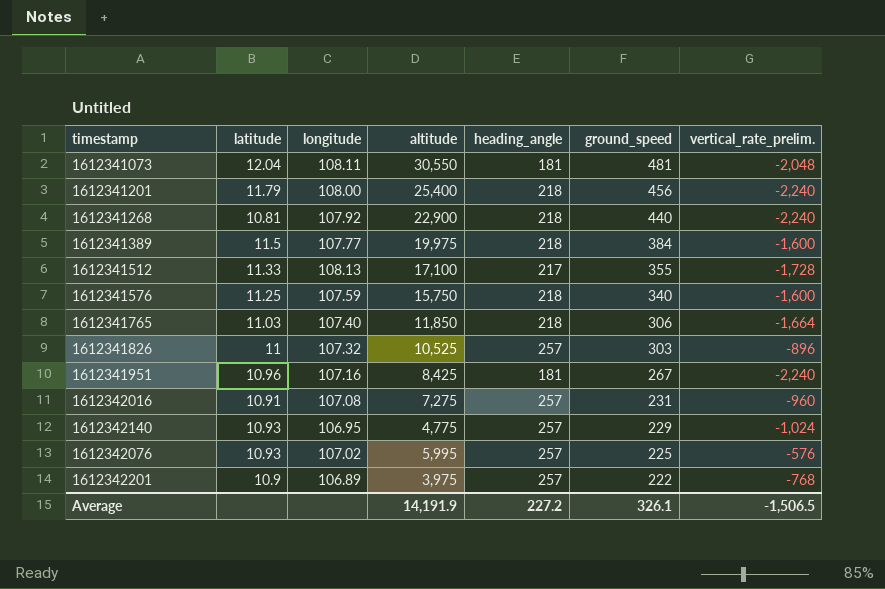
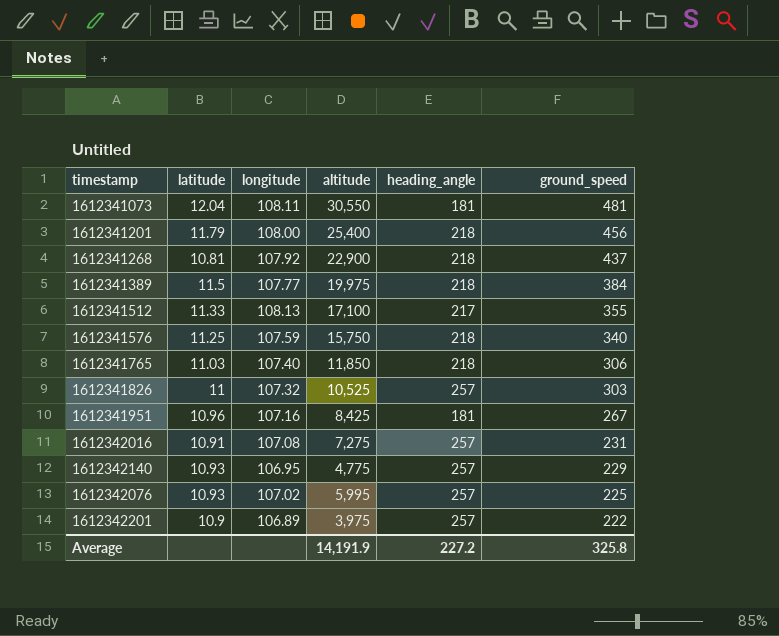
column vertical_rate_prelim. | position: 7 -> none
1612341268 | ground_speed: 440 -> 437
Average | ground_speed: 326.1 -> 325.8

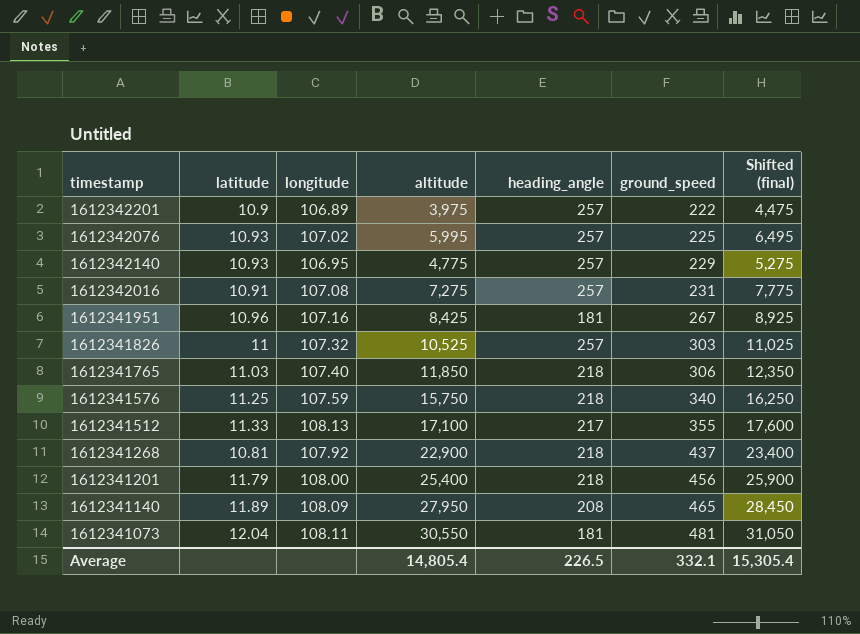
row order: ground_speed descending -> ground_speed ascending
column Shifted (final) | formula: none -> [altitude] + 500
row 1612341389: 11.5 | 107.77 | 19,975 | 218 | 384 -> none
row 1612341140: none -> 11.89 | 108.09 | 27,950 | 208 | 465 | 28,450
Average | altitude: 14,191.9 -> 14,805.4
Average | heading_angle: 227.2 -> 226.5
Average | ground_speed: 325.8 -> 332.1

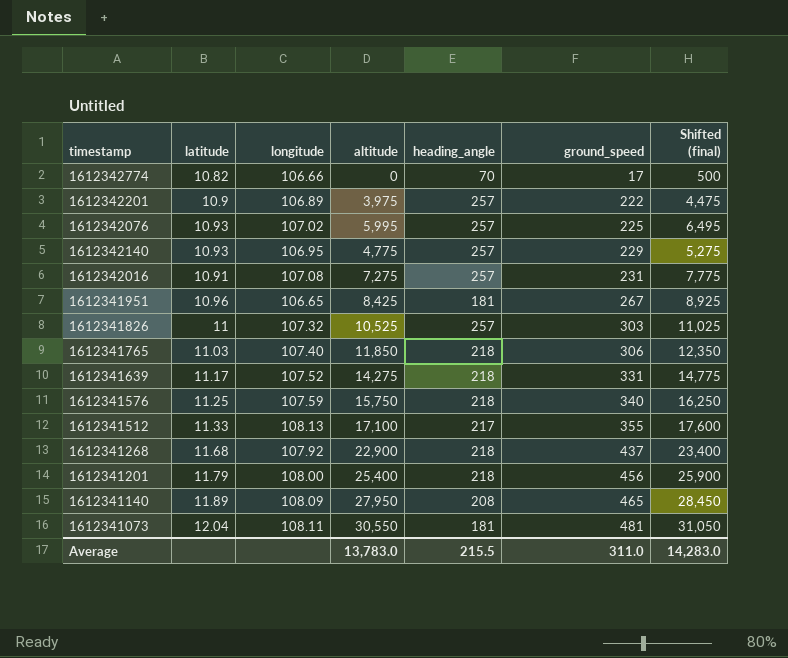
row 1612342774: none -> 10.82 | 106.66 | 0 | 70 | 17 | 500
1612341951 | longitude: 107.16 -> 106.65
row 1612341639: none -> 11.17 | 107.52 | 14,275 | 218 | 331 | 14,775
1612341268 | latitude: 10.81 -> 11.68
Average | altitude: 14,805.4 -> 13,783.0
Average | heading_angle: 226.5 -> 215.5
Average | ground_speed: 332.1 -> 311.0
Average | Shifted (final): 15,305.4 -> 14,283.0

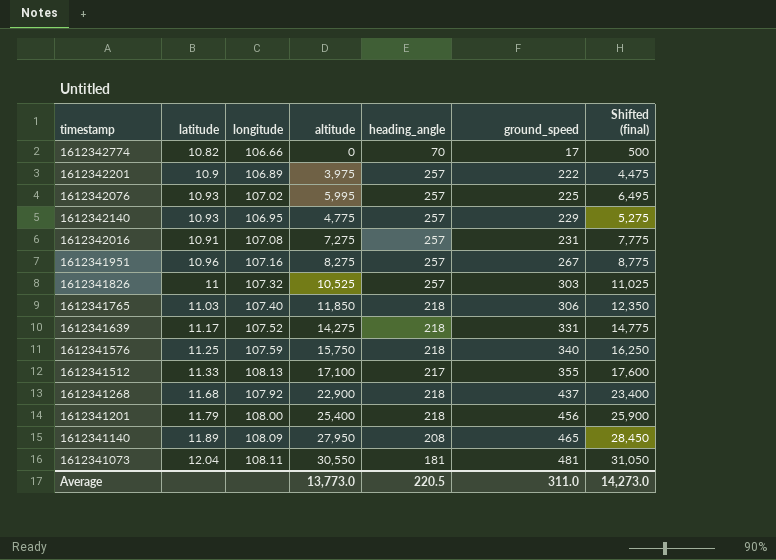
1612341951 | longitude: 106.65 -> 107.16
1612341951 | altitude: 8,425 -> 8,275
1612341951 | heading_angle: 181 -> 257
1612341951 | Shifted (final): 8,925 -> 8,775
Average | altitude: 13,783.0 -> 13,773.0
Average | heading_angle: 215.5 -> 220.5
Average | Shifted (final): 14,283.0 -> 14,273.0

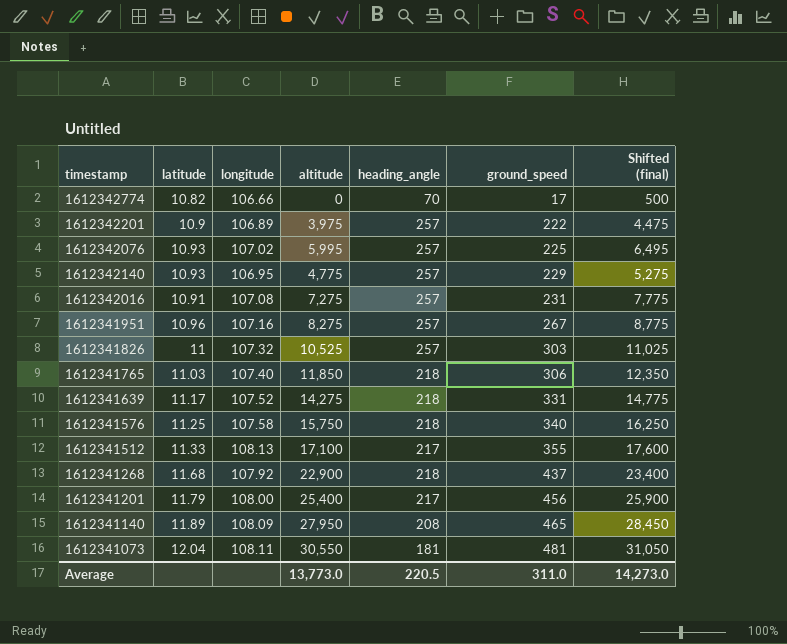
1612341576 | longitude: 107.59 -> 107.58
1612341201 | heading_angle: 218 -> 217

